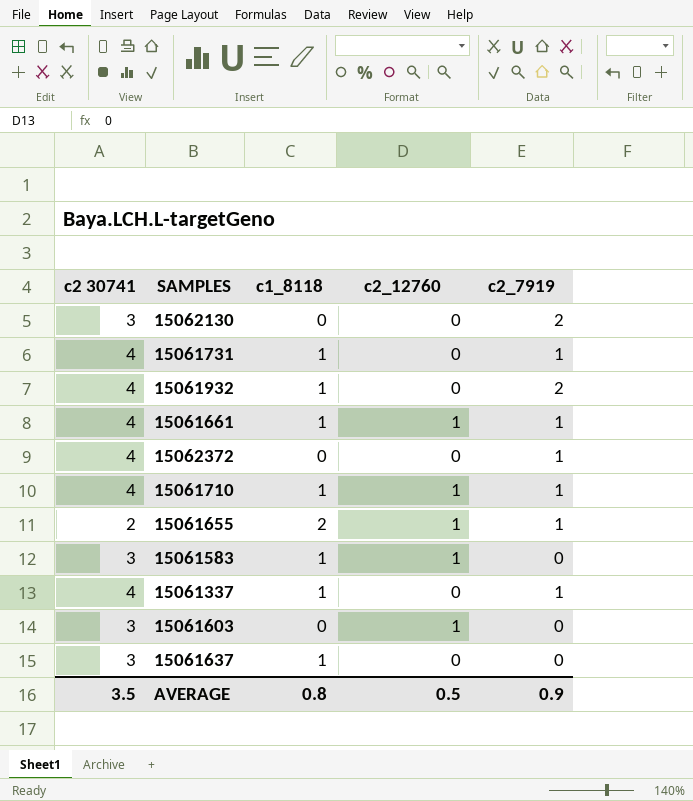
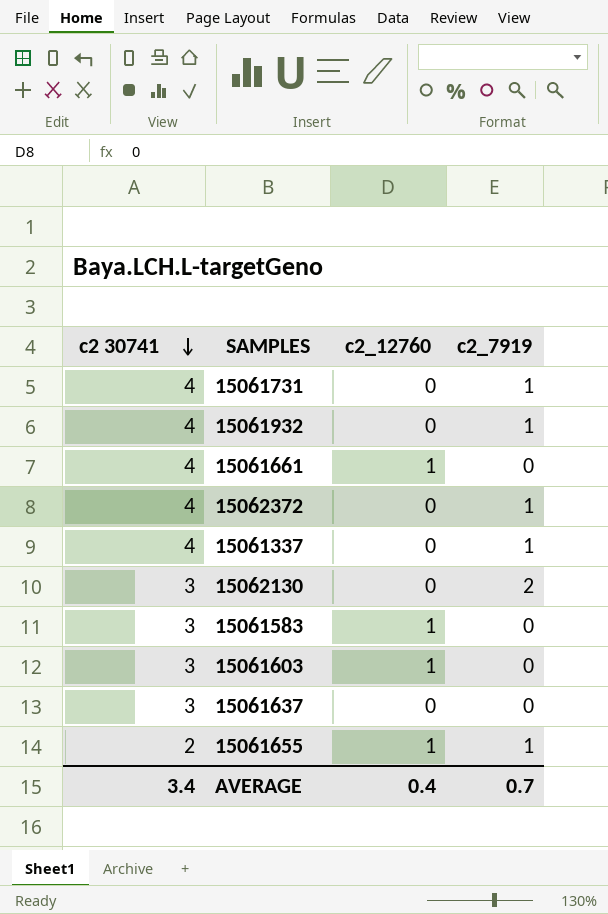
row order: none -> c2 30741 descending
column c1_8118 | position: 3 -> none
row 15061710: 4 | 1 | 1 | 1 -> none
15061932 | c2_7919: 2 -> 1
15061661 | c2_7919: 1 -> 0
AVERAGE | c2 30741: 3.5 -> 3.4
AVERAGE | c2_12760: 0.5 -> 0.4
AVERAGE | c2_7919: 0.9 -> 0.7

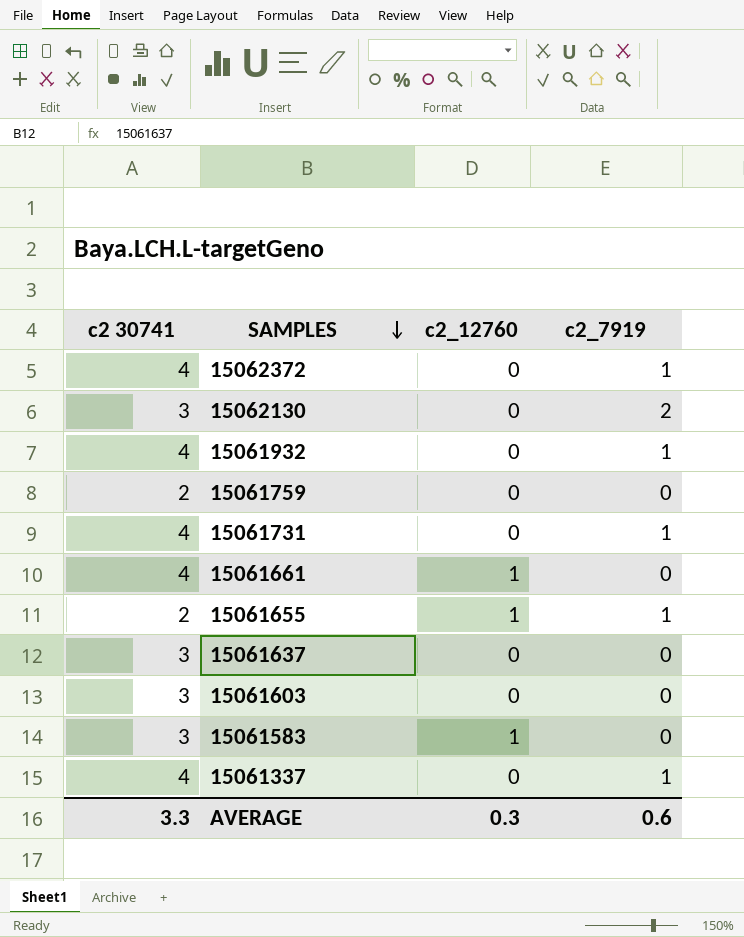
row order: c2 30741 descending -> SAMPLES descending
row 15061759: none -> 2 | 0 | 0
15061603 | c2_12760: 1 -> 0
AVERAGE | c2 30741: 3.4 -> 3.3
AVERAGE | c2_12760: 0.4 -> 0.3
AVERAGE | c2_7919: 0.7 -> 0.6

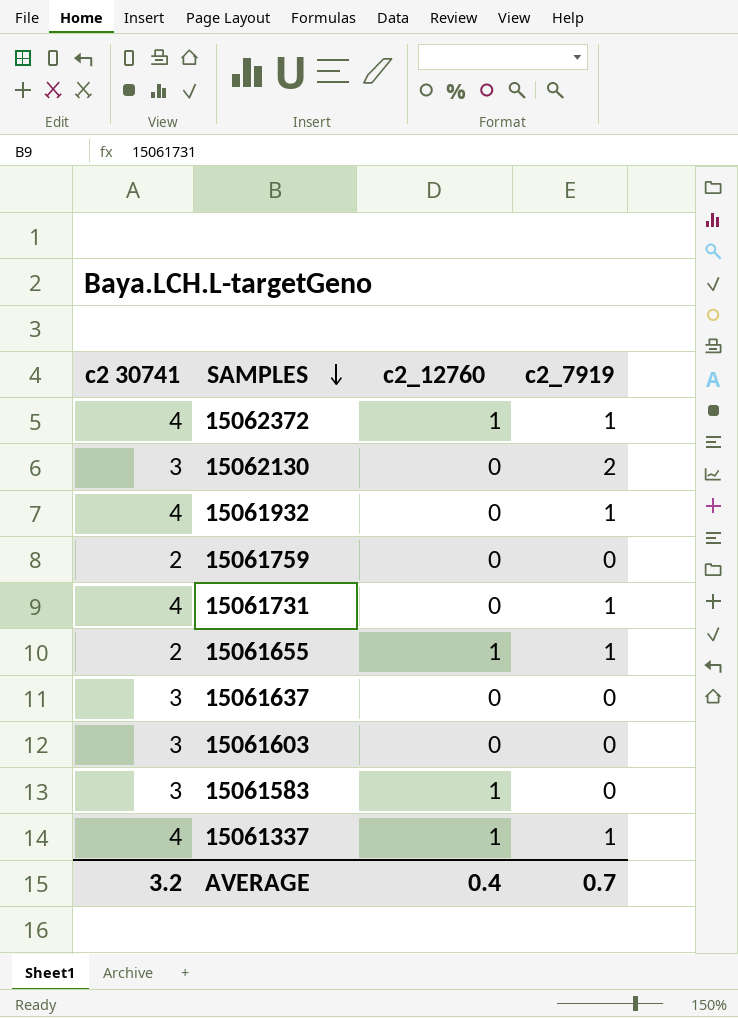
row 15061661: 4 | 1 | 0 -> none
15062372 | c2_12760: 0 -> 1
15061337 | c2_12760: 0 -> 1
AVERAGE | c2 30741: 3.3 -> 3.2
AVERAGE | c2_12760: 0.3 -> 0.4
AVERAGE | c2_7919: 0.6 -> 0.7

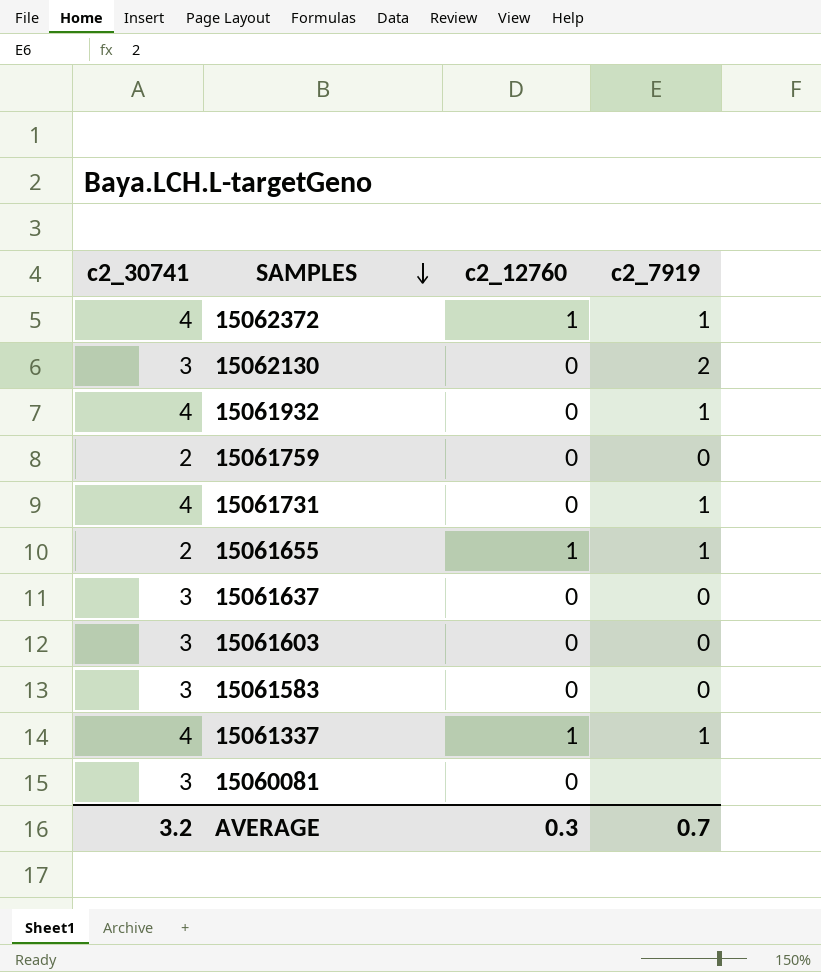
column name: c2 30741 -> c2_30741
15061583 | c2_12760: 1 -> 0
row 15060081: none -> 3 | 0 | none
AVERAGE | c2_12760: 0.4 -> 0.3

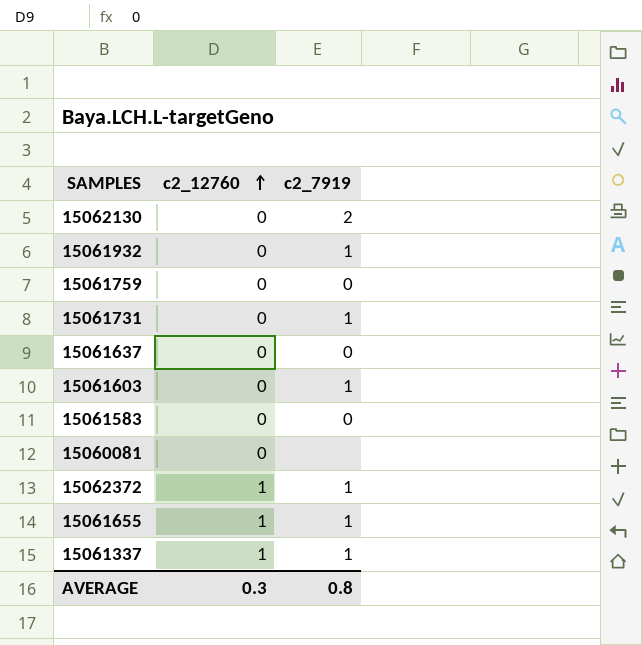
row order: SAMPLES descending -> c2_12760 ascending
column c2_30741 | position: 1 -> none
15061603 | c2_7919: 0 -> 1
AVERAGE | c2_7919: 0.7 -> 0.8

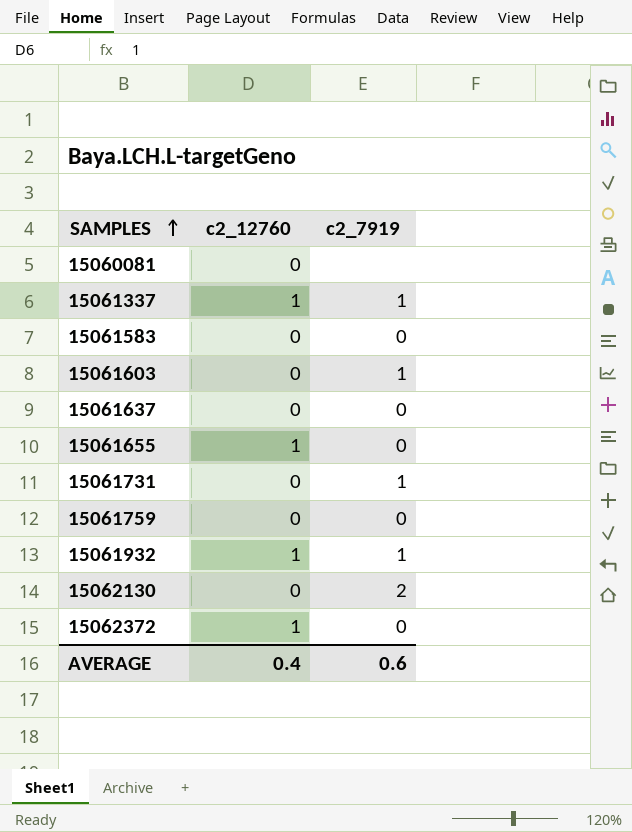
row order: c2_12760 ascending -> SAMPLES ascending
15061655 | c2_7919: 1 -> 0
15061932 | c2_12760: 0 -> 1
15062372 | c2_7919: 1 -> 0
AVERAGE | c2_12760: 0.3 -> 0.4
AVERAGE | c2_7919: 0.8 -> 0.6

